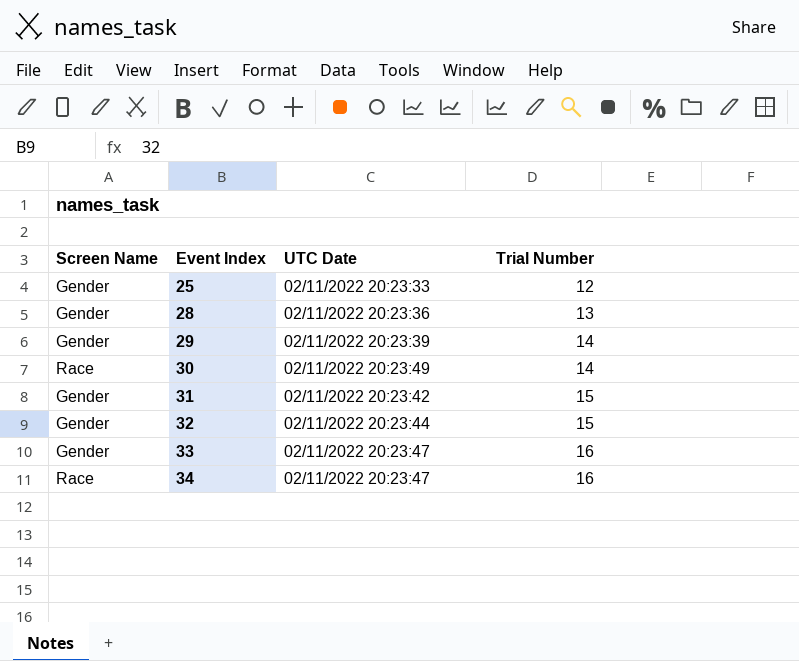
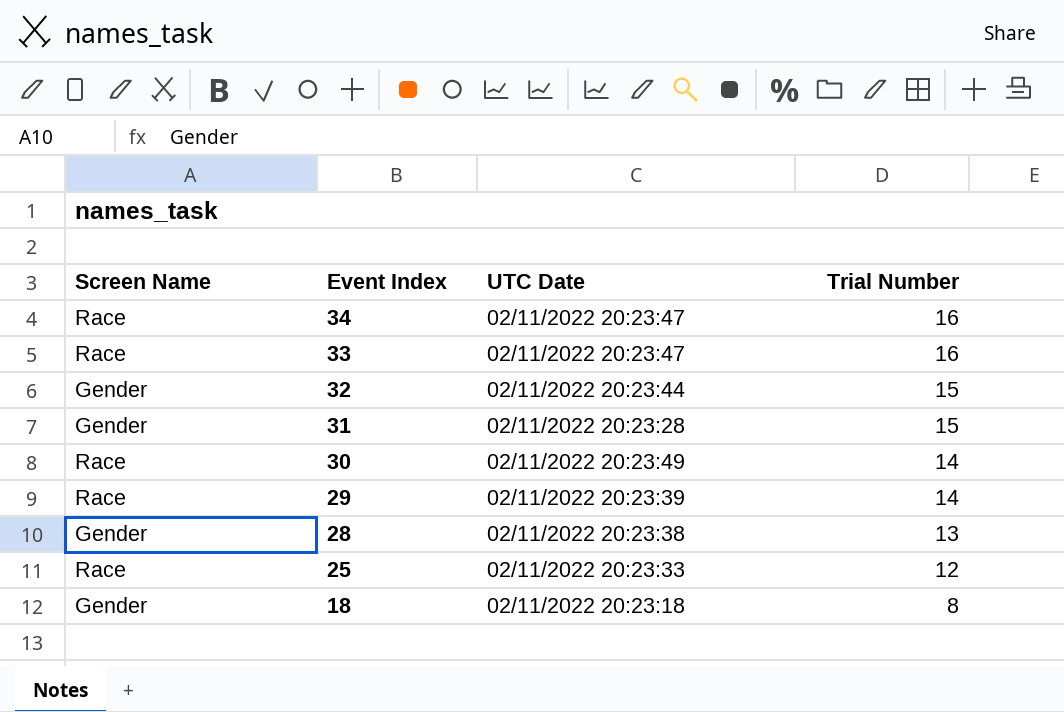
row order: Event Index ascending -> Event Index descending
33 | Screen Name: Gender -> Race
31 | UTC Date: 02/11/2022 20:23:42 -> 02/11/2022 20:23:28
29 | Screen Name: Gender -> Race
28 | UTC Date: 02/11/2022 20:23:36 -> 02/11/2022 20:23:38
25 | Screen Name: Gender -> Race
row 18: none -> Gender | 02/11/2022 20:23:18 | 8

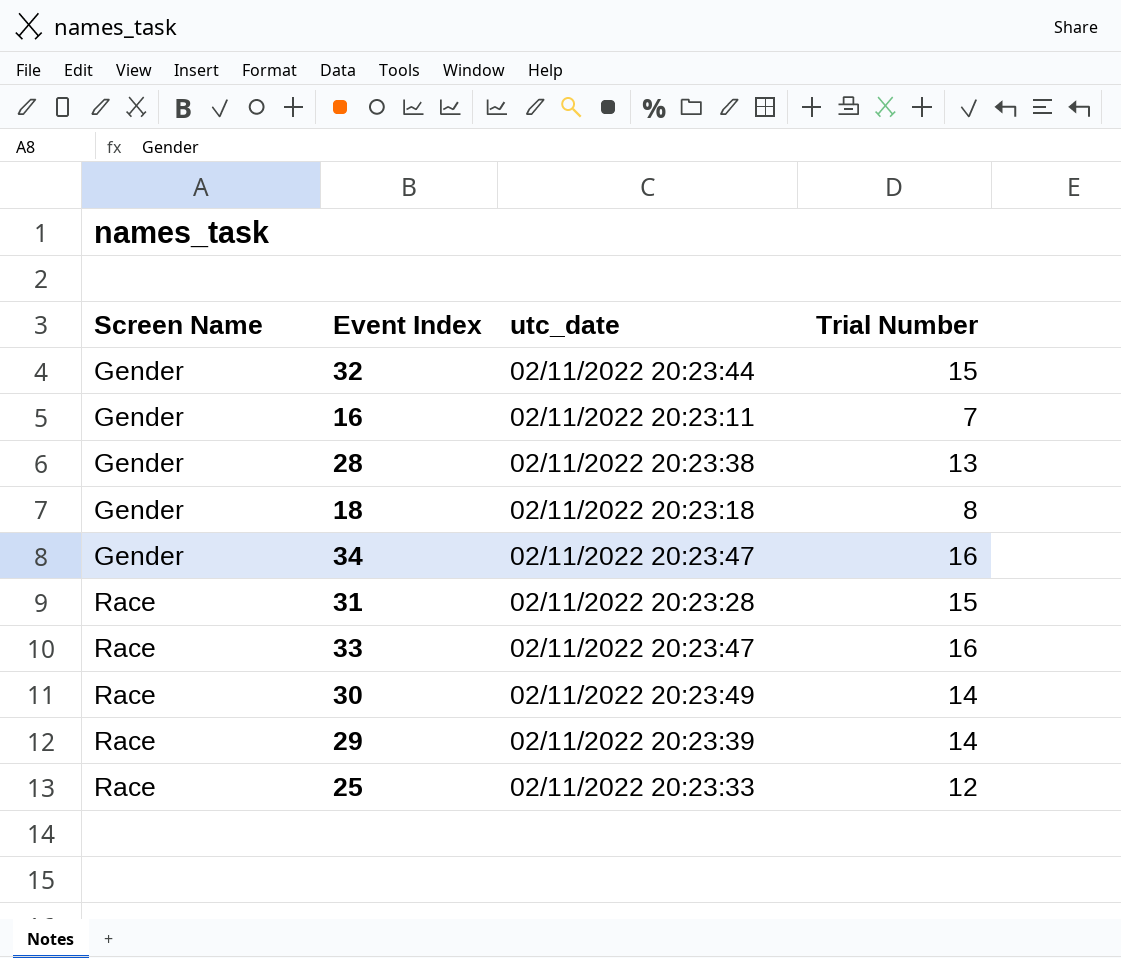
row order: Event Index descending -> Screen Name ascending
column name: UTC Date -> utc_date
row 16: none -> Gender | 02/11/2022 20:23:11 | 7
34 | Screen Name: Race -> Gender
31 | Screen Name: Gender -> Race

